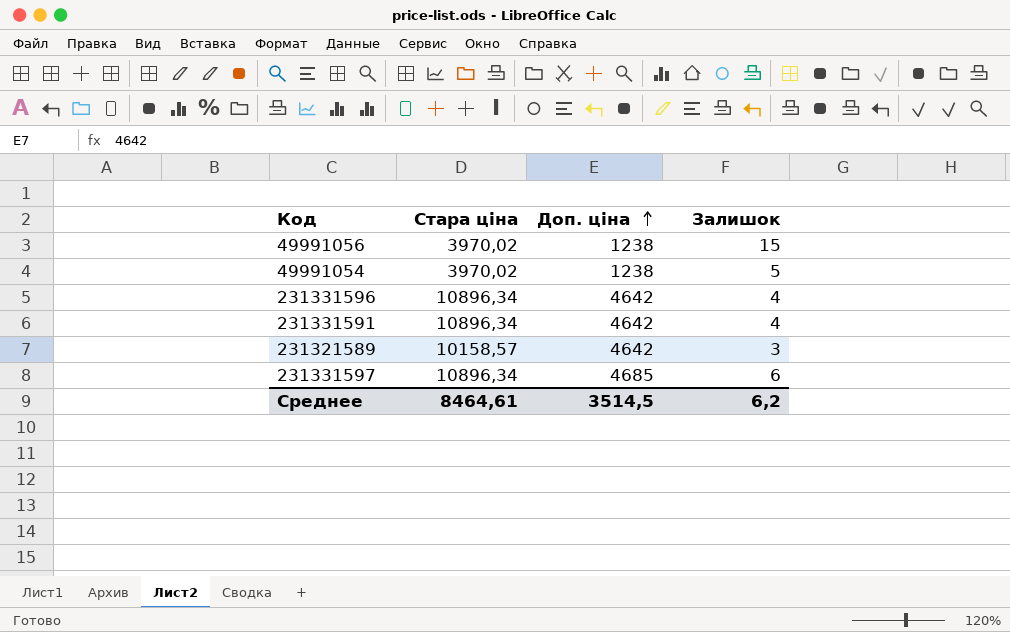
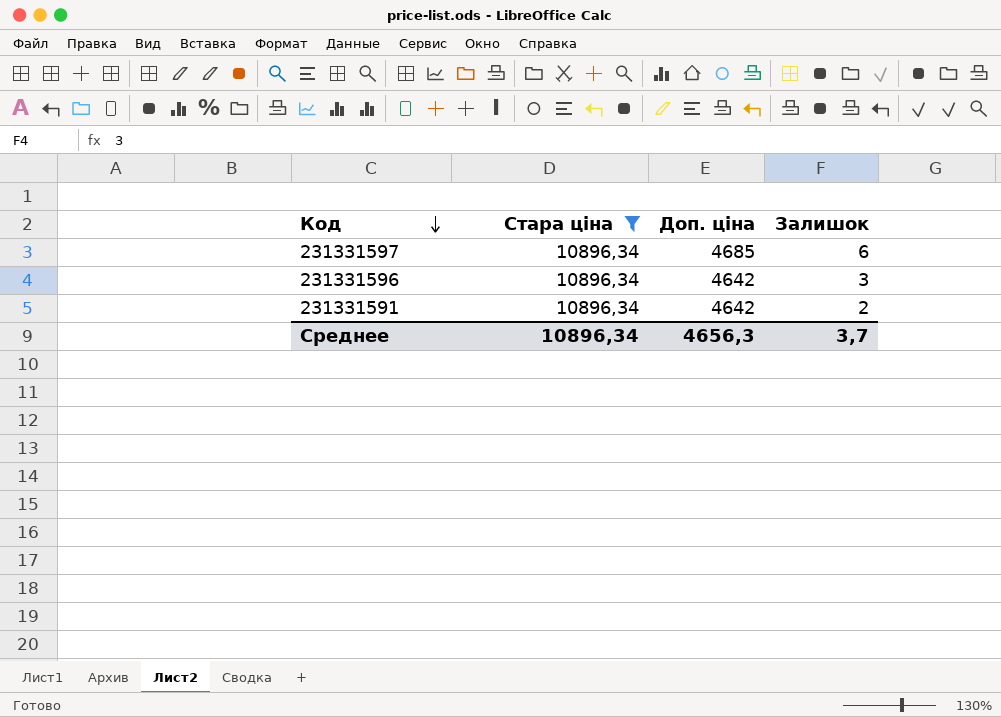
filter: none -> Стара ціна = 10896,34
row order: Доп. ціна ascending -> Код descending
231331596 | Залишок: 4 -> 3
231331591 | Залишок: 4 -> 2
Среднее | Стара ціна: 8464,61 -> 10896,34
Среднее | Доп. ціна: 3514,5 -> 4656,3
Среднее | Залишок: 6,2 -> 3,7

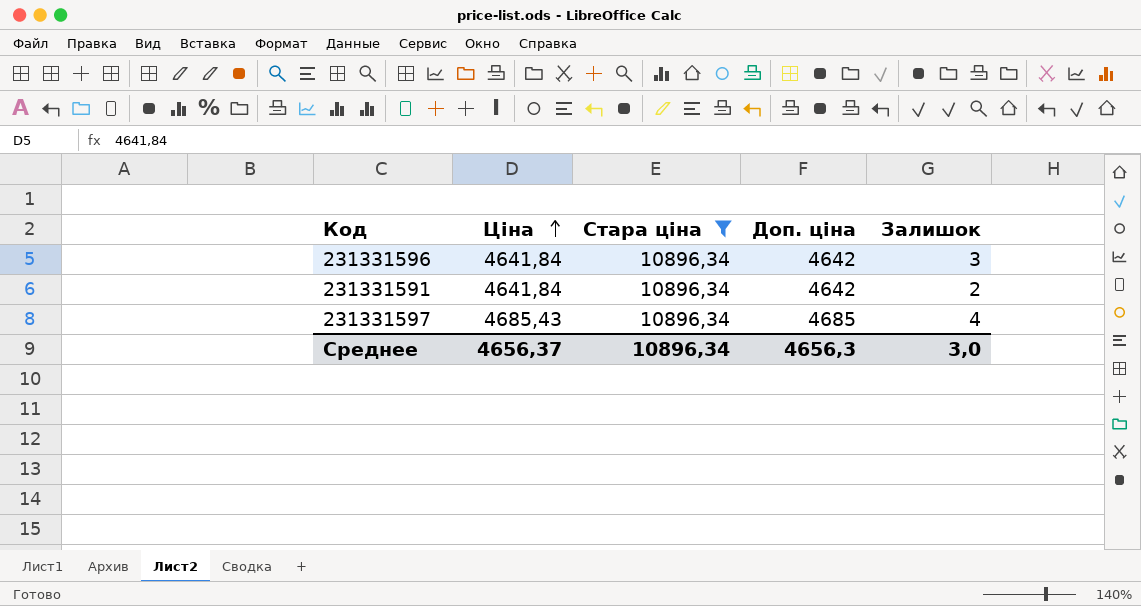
row order: Код descending -> Ціна ascending
column Ціна | position: none -> 2
231331597 | Залишок: 6 -> 4
Среднее | Залишок: 3,7 -> 3,0

